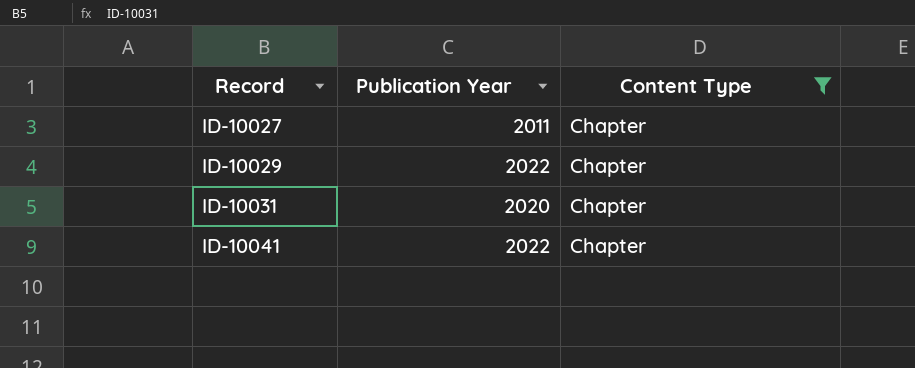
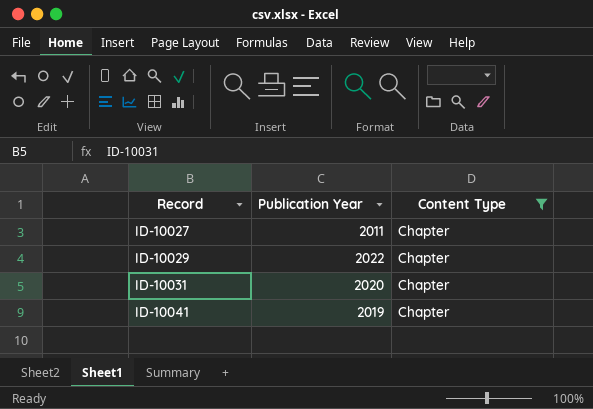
ID-10041 | Publication Year: 2022 -> 2019

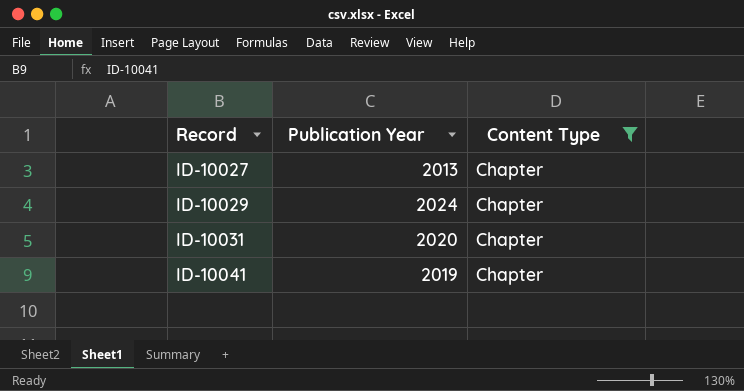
ID-10027 | Publication Year: 2011 -> 2013
ID-10029 | Publication Year: 2022 -> 2024

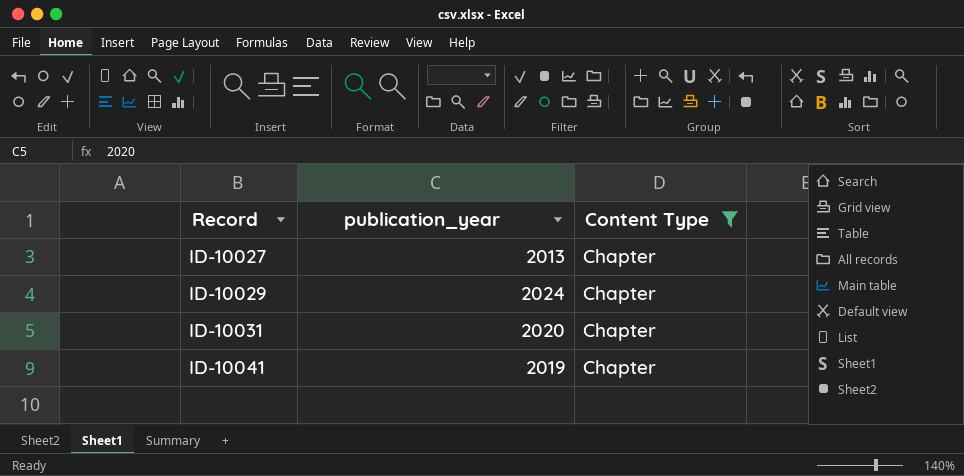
column name: Publication Year -> publication_year

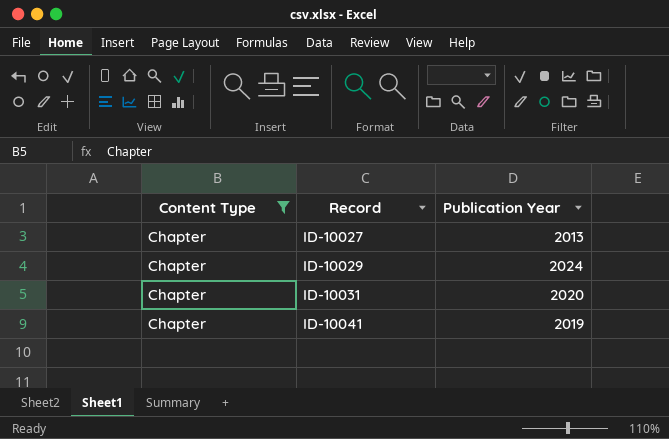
column Content Type | position: 3 -> 1
column name: publication_year -> Publication Year

